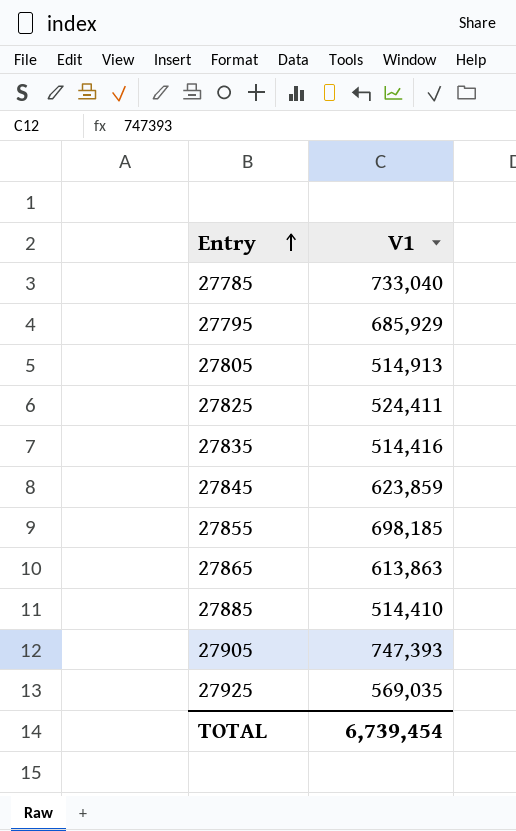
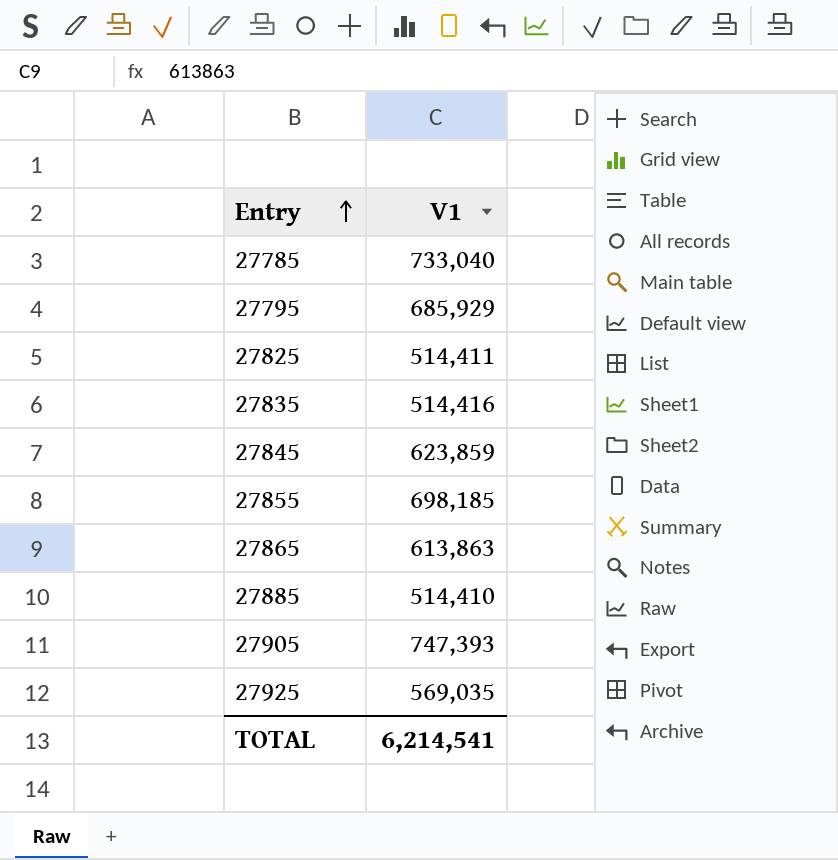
row 27805: 514,913 -> none
27825 | V1: 524,411 -> 514,411
TOTAL | V1: 6,739,454 -> 6,214,541

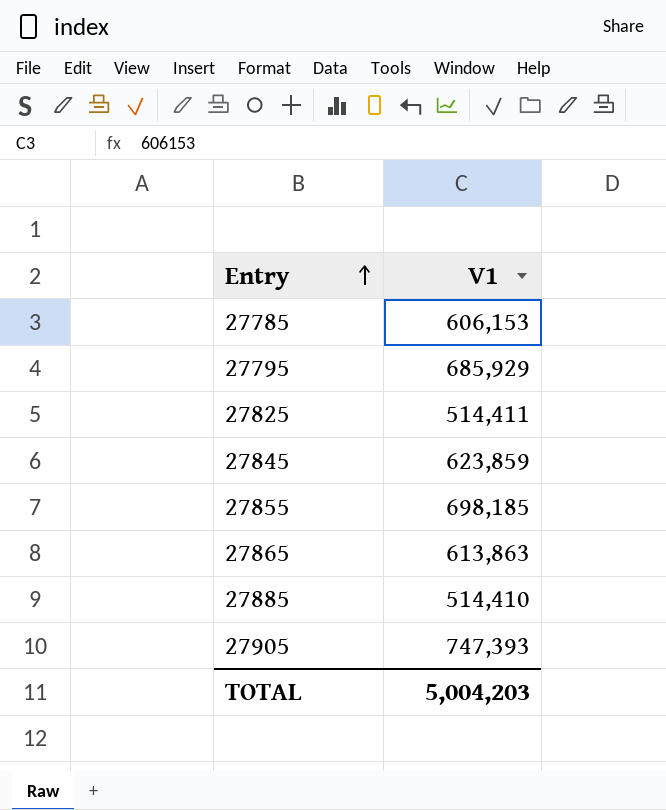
row 27835: 514,416 -> none
row 27925: 569,035 -> none
27785 | V1: 733,040 -> 606,153
TOTAL | V1: 6,214,541 -> 5,004,203

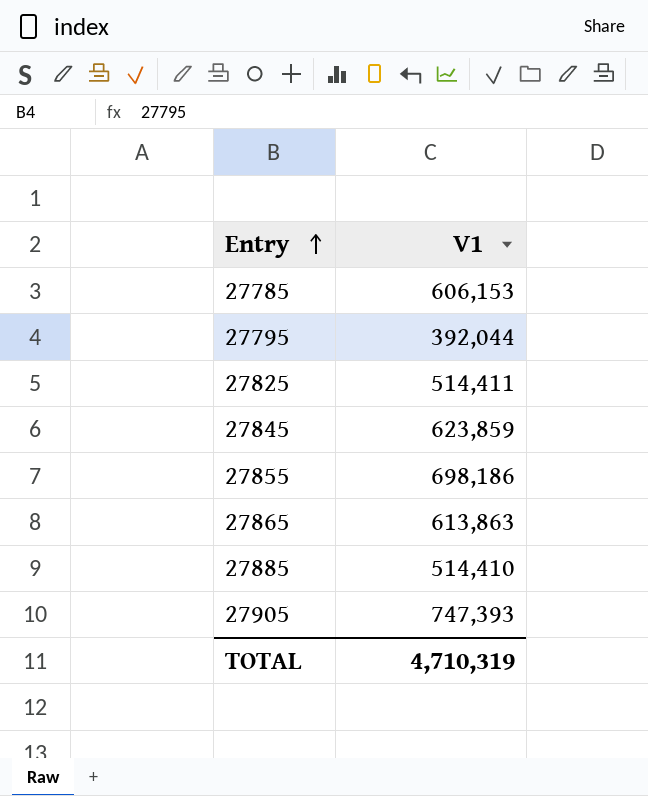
27795 | V1: 685,929 -> 392,044
27855 | V1: 698,185 -> 698,186
TOTAL | V1: 5,004,203 -> 4,710,319

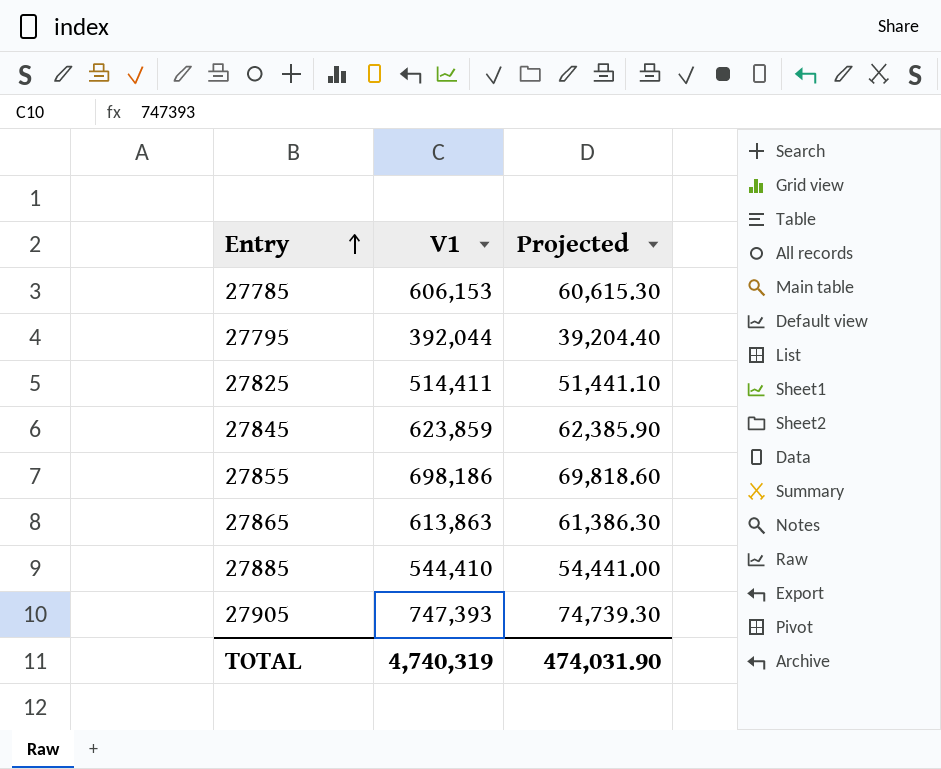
column Projected | formula: none -> [V1] * 0.1
27885 | V1: 514,410 -> 544,410
TOTAL | V1: 4,710,319 -> 4,740,319

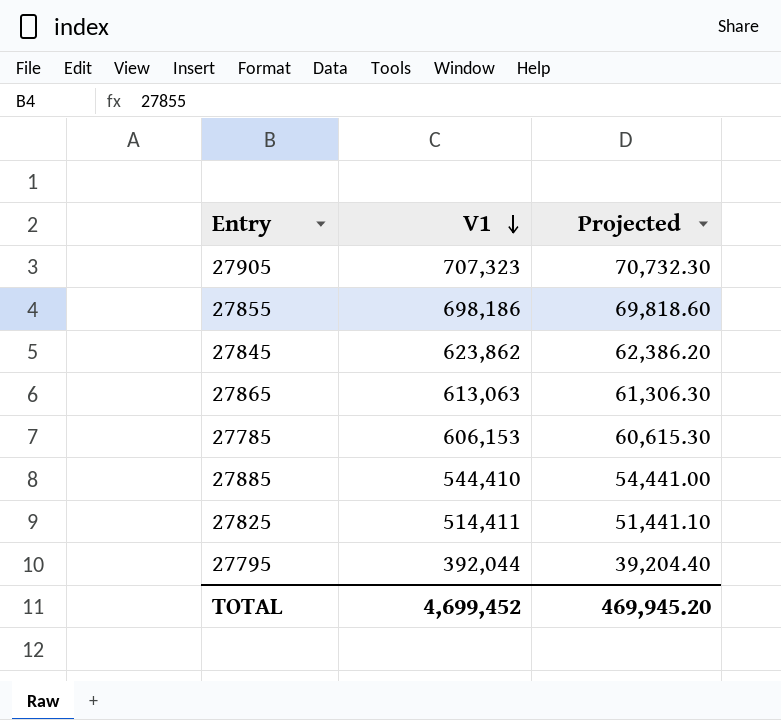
row order: Entry ascending -> V1 descending
27905 | V1: 747,393 -> 707,323
27905 | Projected: 74,739.30 -> 70,732.30
27845 | V1: 623,859 -> 623,862
27845 | Projected: 62,385.90 -> 62,386.20
27865 | V1: 613,863 -> 613,063
27865 | Projected: 61,386.30 -> 61,306.30
TOTAL | V1: 4,740,319 -> 4,699,452
TOTAL | Projected: 474,031.90 -> 469,945.20

